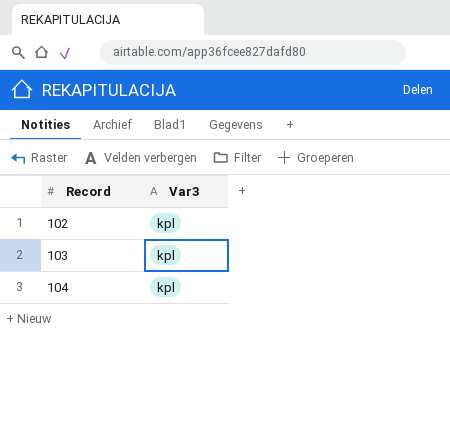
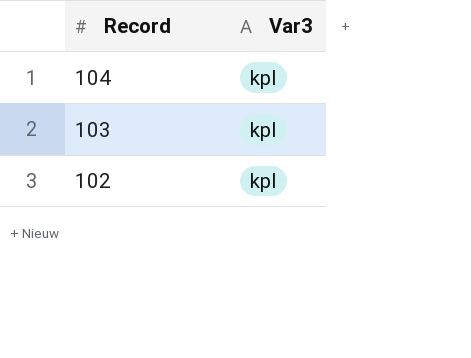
row order: Record ascending -> Record descending

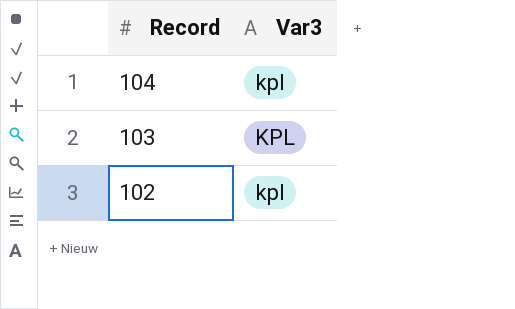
103 | Var3: kpl -> KPL

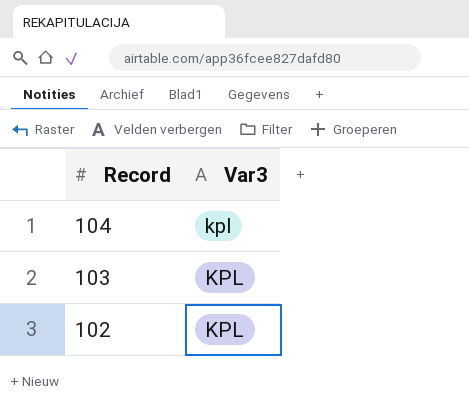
102 | Var3: kpl -> KPL

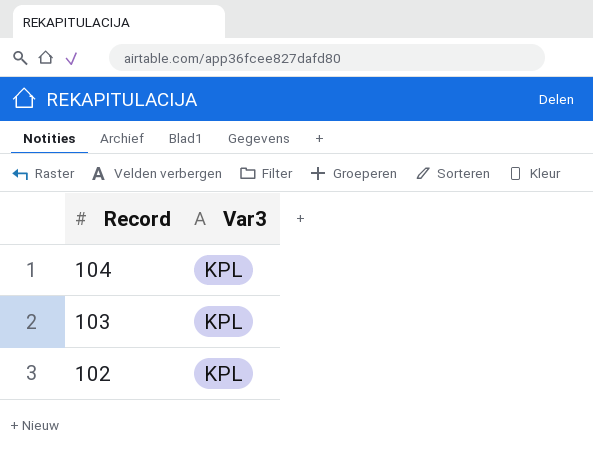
104 | Var3: kpl -> KPL

